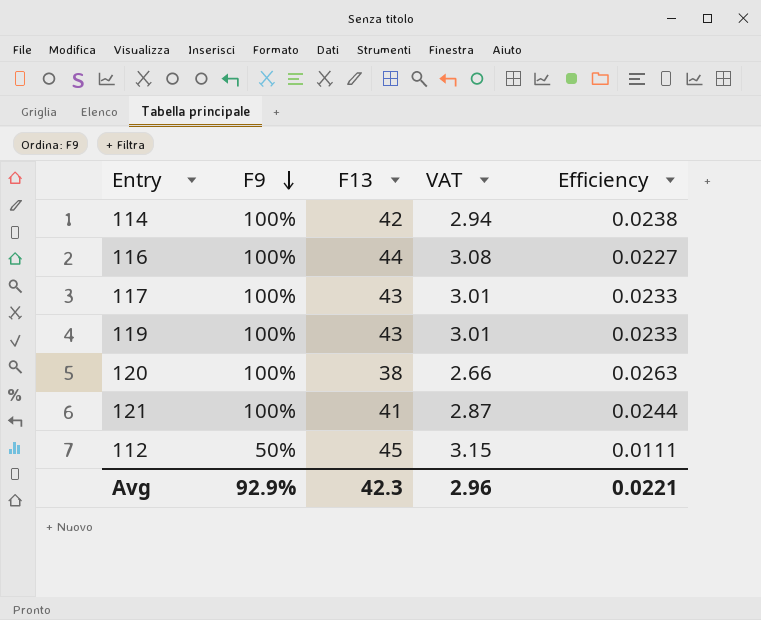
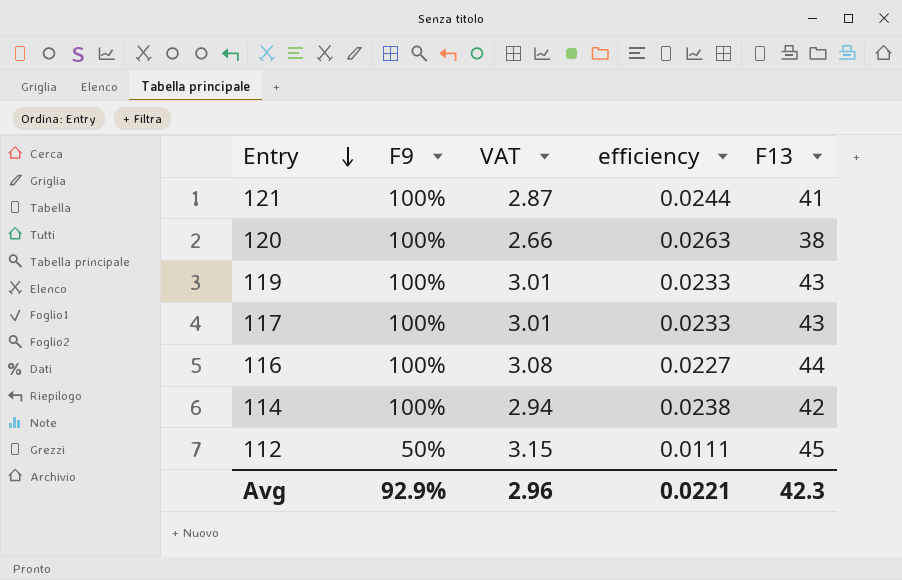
row order: F9 descending -> Entry descending
column name: Efficiency -> efficiency
column F13 | position: 3 -> 5

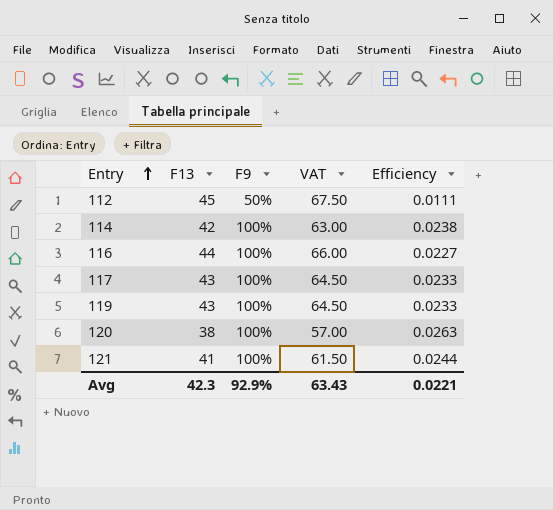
row order: Entry descending -> Entry ascending
column F13 | position: 5 -> 2
column VAT | formula: [F13] * 0.07 -> [F13] * 1.5
column name: efficiency -> Efficiency
Avg | VAT: 2.96 -> 63.43

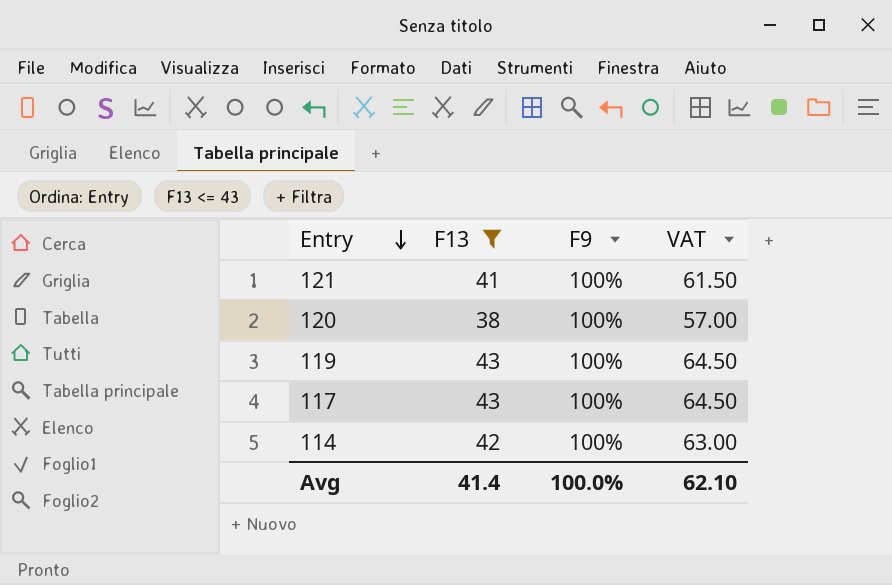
filter: none -> F13 <= 43
row order: Entry ascending -> Entry descending
column Efficiency | formula: [F9] / [F13] -> none
Avg | F13: 42.3 -> 41.4
Avg | F9: 92.9% -> 100.0%
Avg | VAT: 63.43 -> 62.10

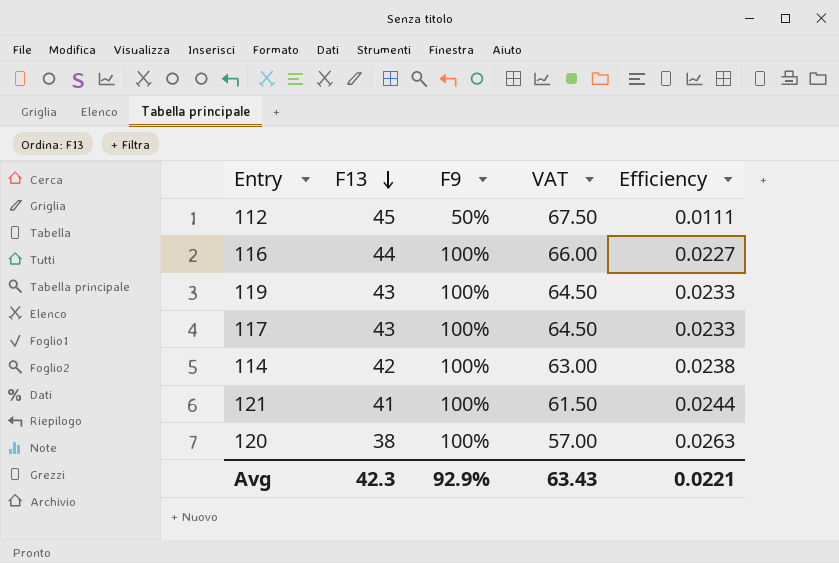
filter: F13 <= 43 -> none
row order: Entry descending -> F13 descending
column Efficiency | formula: none -> [F9] / [F13]
Avg | F13: 41.4 -> 42.3
Avg | F9: 100.0% -> 92.9%
Avg | VAT: 62.10 -> 63.43

